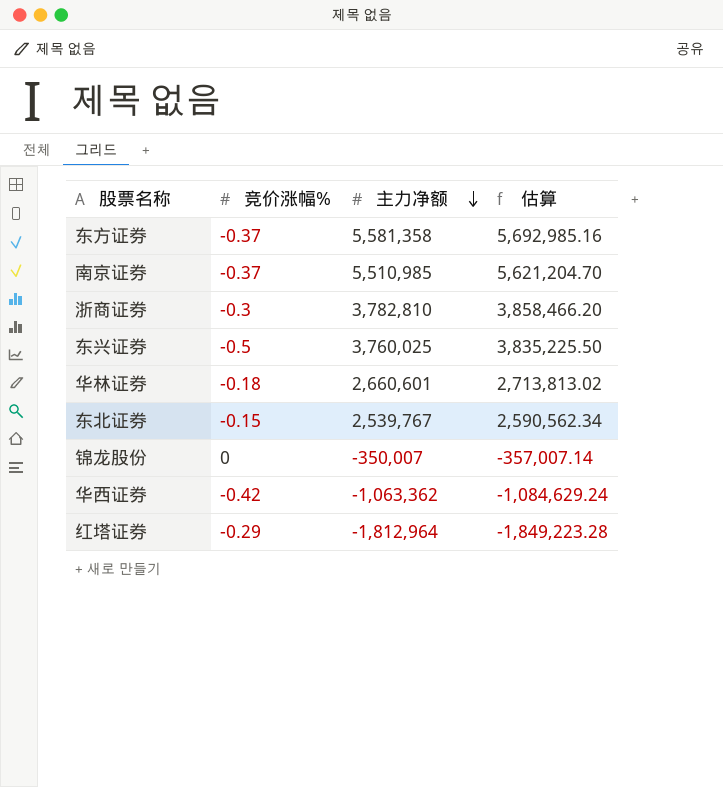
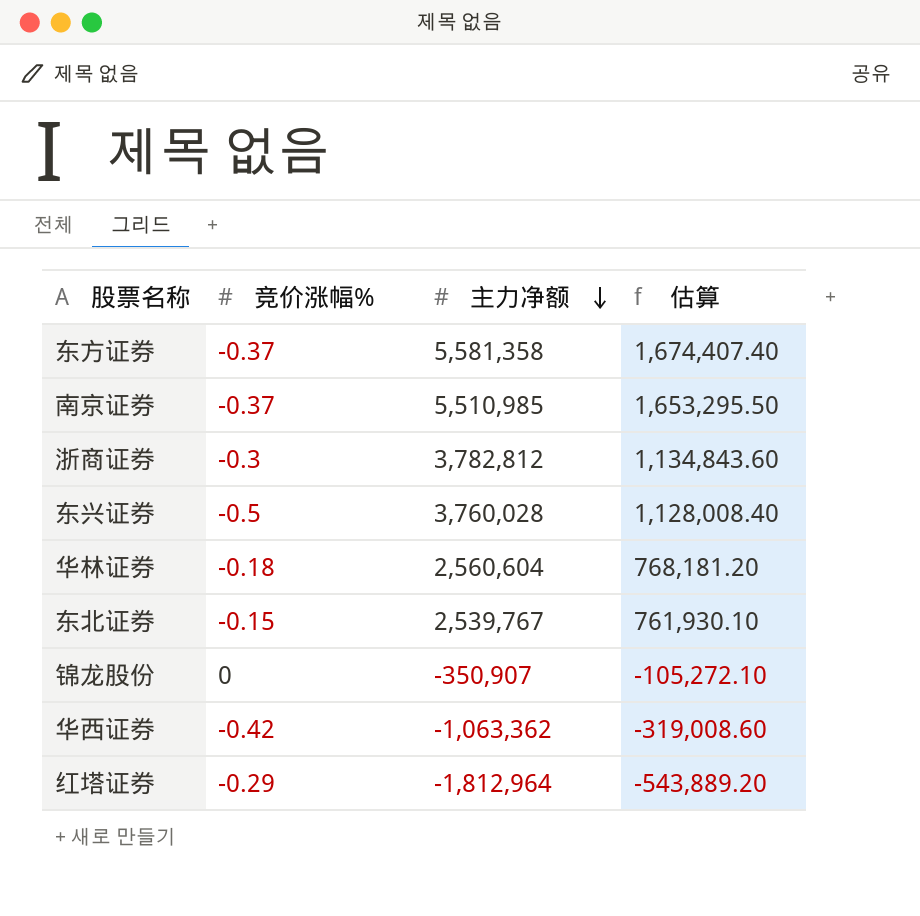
column 估算 | formula: [主力净额] * 1.02 -> [主力净额] * 0.3
浙商证券 | 主力净额: 3,782,810 -> 3,782,812
东兴证券 | 主力净额: 3,760,025 -> 3,760,028
华林证券 | 主力净额: 2,660,601 -> 2,560,604
锦龙股份 | 主力净额: -350,007 -> -350,907

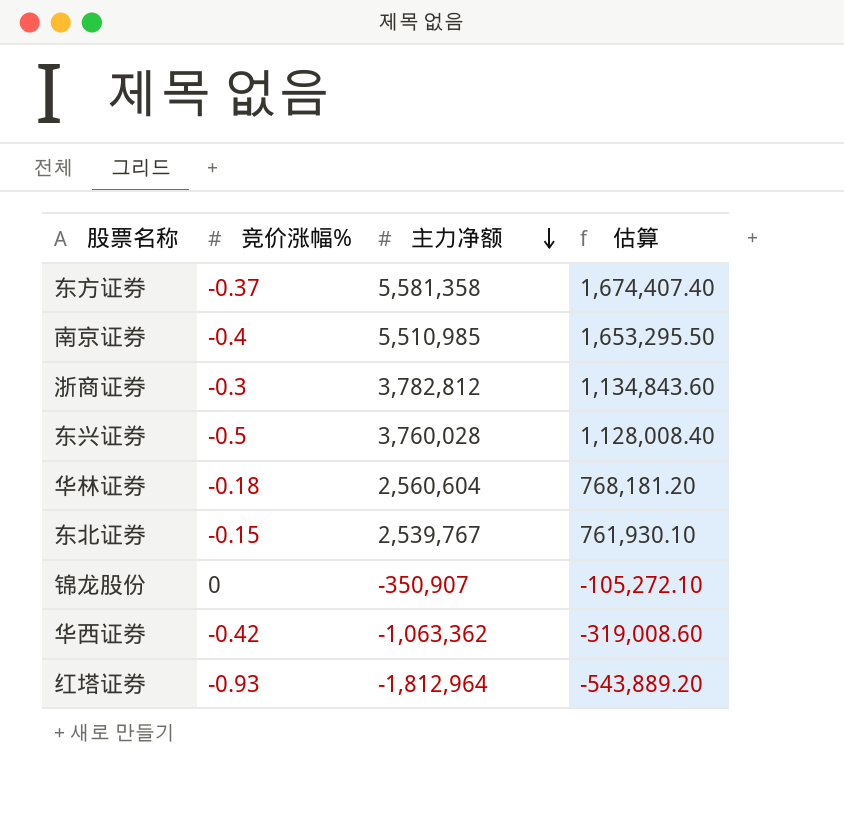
南京证券 | 竞价涨幅%: -0.37 -> -0.4
红塔证券 | 竞价涨幅%: -0.29 -> -0.93

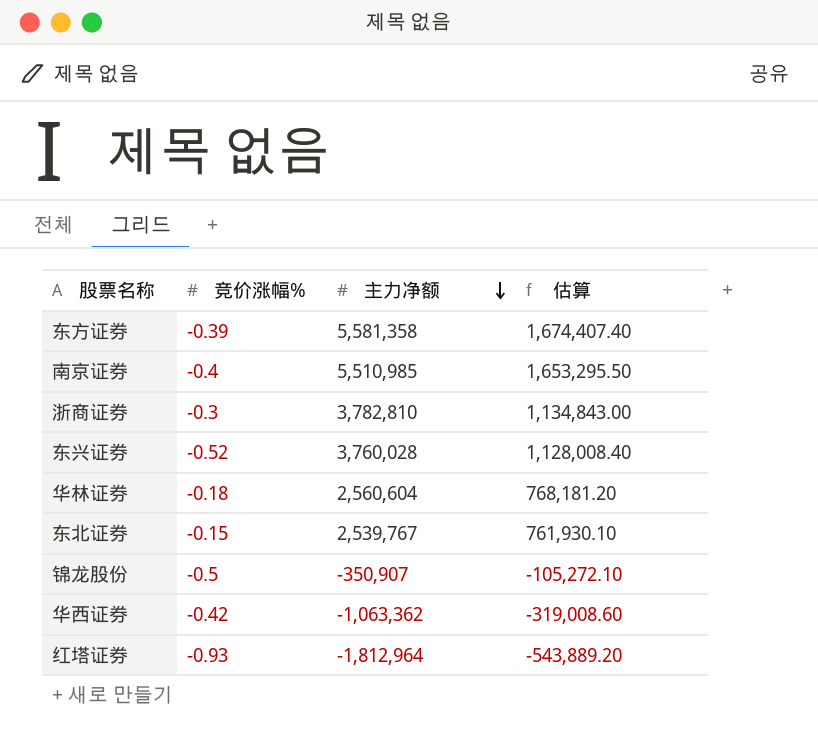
东方证券 | 竞价涨幅%: -0.37 -> -0.39
浙商证券 | 主力净额: 3,782,812 -> 3,782,810
浙商证券 | 估算: 1,134,843.60 -> 1,134,843.00
东兴证券 | 竞价涨幅%: -0.5 -> -0.52
锦龙股份 | 竞价涨幅%: 0 -> -0.5

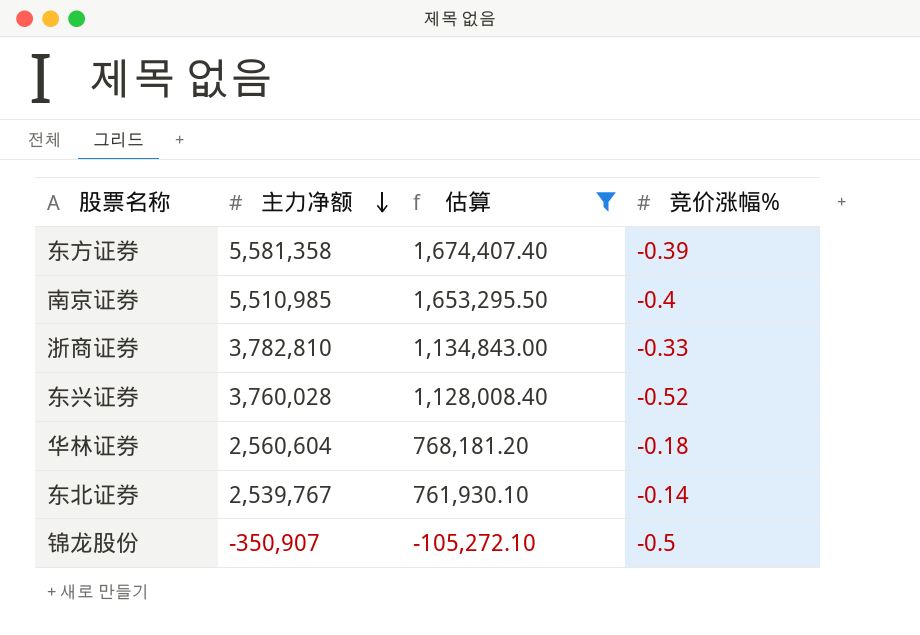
filter: none -> 估算 >= -105,272.10
column 竞价涨幅% | position: 2 -> 4
浙商证券 | 竞价涨幅%: -0.3 -> -0.33
东北证券 | 竞价涨幅%: -0.15 -> -0.14

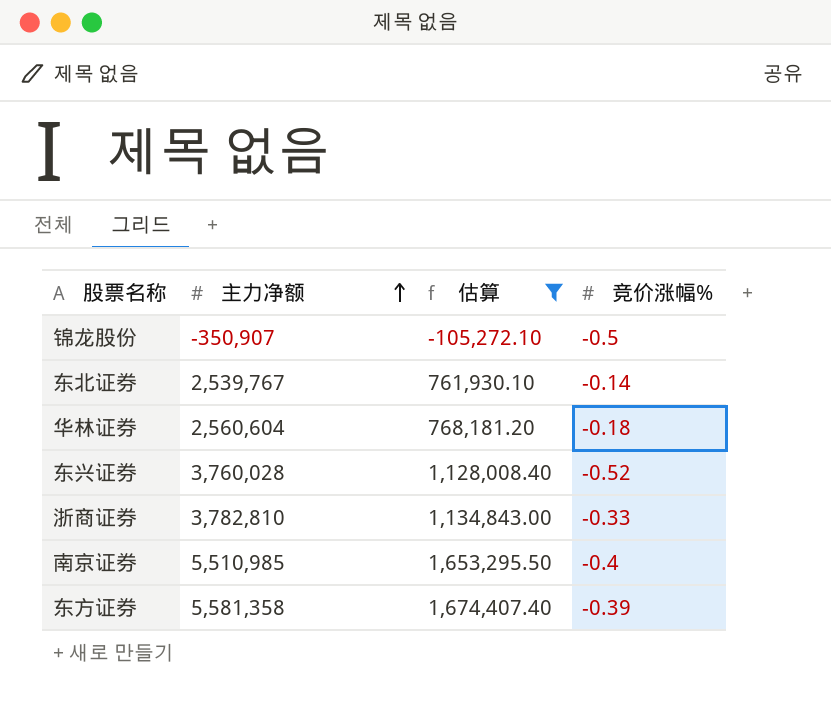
row order: 主力净额 descending -> 主力净额 ascending

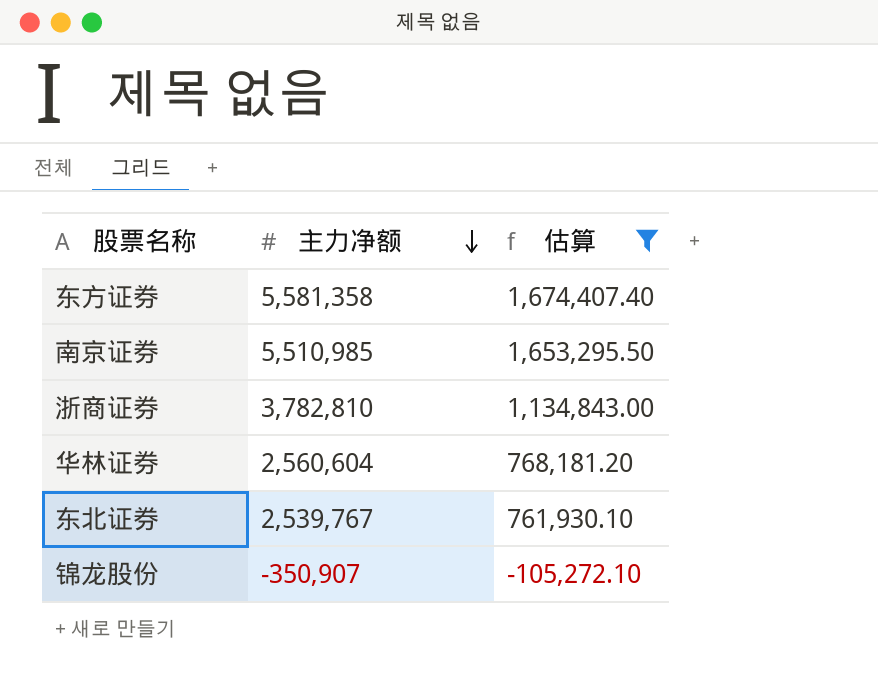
row order: 主力净额 ascending -> 主力净额 descending
column 竞价涨幅% | position: 4 -> none
row 东兴证券: 3,760,028 | 1,128,008.40 | -0.52 -> none

